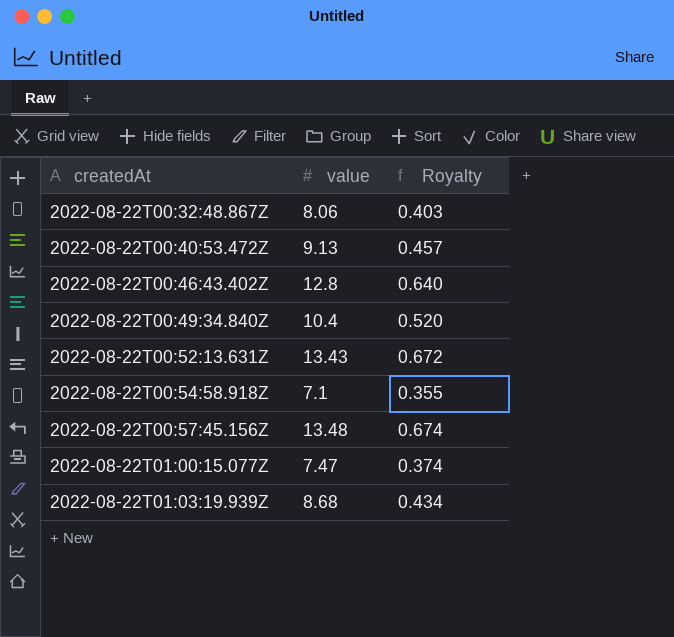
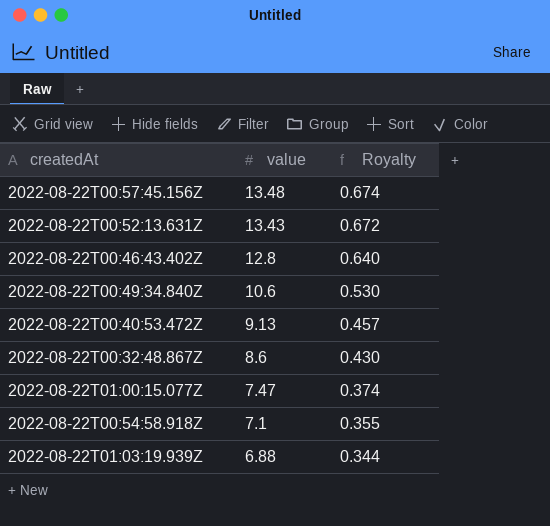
row order: createdAt ascending -> value descending
2022-08-22T00:49:34.840Z | value: 10.4 -> 10.6
2022-08-22T00:49:34.840Z | Royalty: 0.520 -> 0.530
2022-08-22T00:32:48.867Z | value: 8.06 -> 8.6
2022-08-22T00:32:48.867Z | Royalty: 0.403 -> 0.430
2022-08-22T01:03:19.939Z | value: 8.68 -> 6.88
2022-08-22T01:03:19.939Z | Royalty: 0.434 -> 0.344

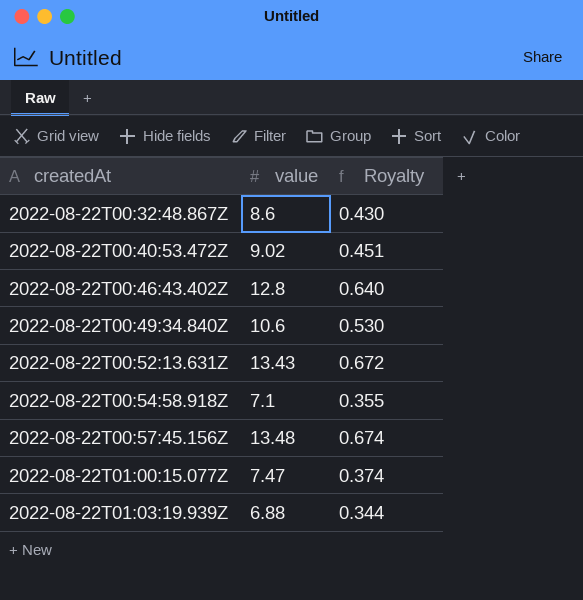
row order: value descending -> createdAt ascending
2022-08-22T00:40:53.472Z | value: 9.13 -> 9.02
2022-08-22T00:40:53.472Z | Royalty: 0.457 -> 0.451

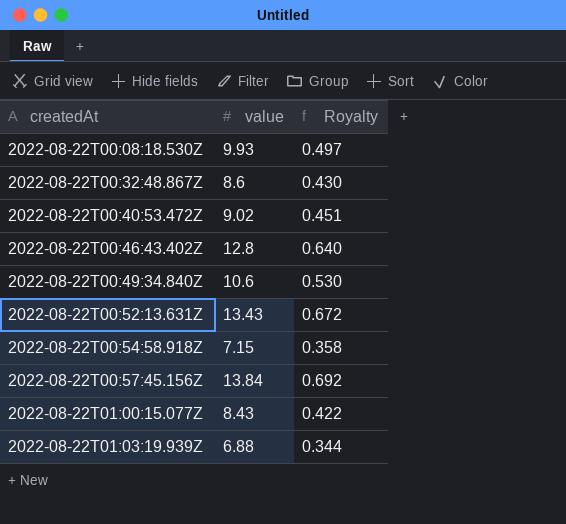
row 2022-08-22T00:08:18.530Z: none -> 9.93 | 0.497
2022-08-22T00:54:58.918Z | value: 7.1 -> 7.15
2022-08-22T00:54:58.918Z | Royalty: 0.355 -> 0.358
2022-08-22T00:57:45.156Z | value: 13.48 -> 13.84
2022-08-22T00:57:45.156Z | Royalty: 0.674 -> 0.692
2022-08-22T01:00:15.077Z | value: 7.47 -> 8.43
2022-08-22T01:00:15.077Z | Royalty: 0.374 -> 0.422

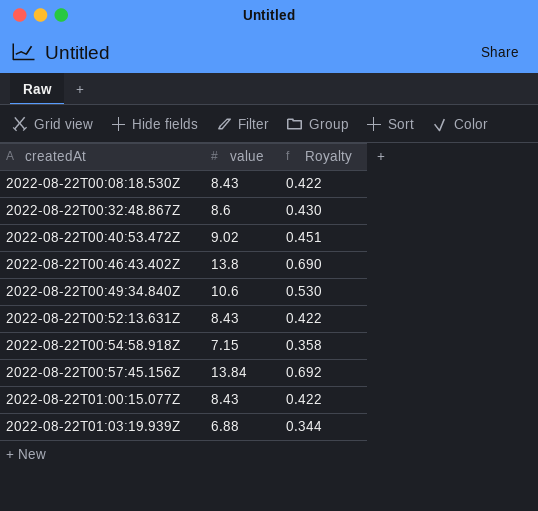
2022-08-22T00:08:18.530Z | value: 9.93 -> 8.43
2022-08-22T00:08:18.530Z | Royalty: 0.497 -> 0.422
2022-08-22T00:46:43.402Z | value: 12.8 -> 13.8
2022-08-22T00:46:43.402Z | Royalty: 0.640 -> 0.690
2022-08-22T00:52:13.631Z | value: 13.43 -> 8.43
2022-08-22T00:52:13.631Z | Royalty: 0.672 -> 0.422

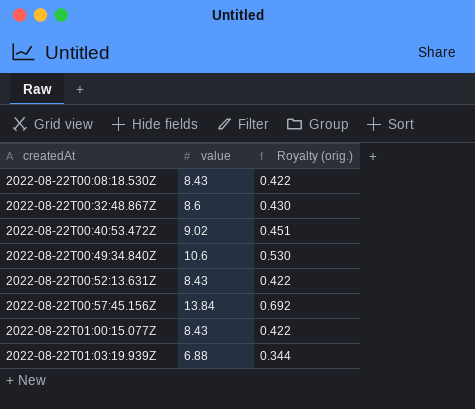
column name: Royalty -> Royalty (orig.)
row 2022-08-22T00:46:43.402Z: 13.8 | 0.690 -> none
row 2022-08-22T00:54:58.918Z: 7.15 | 0.358 -> none

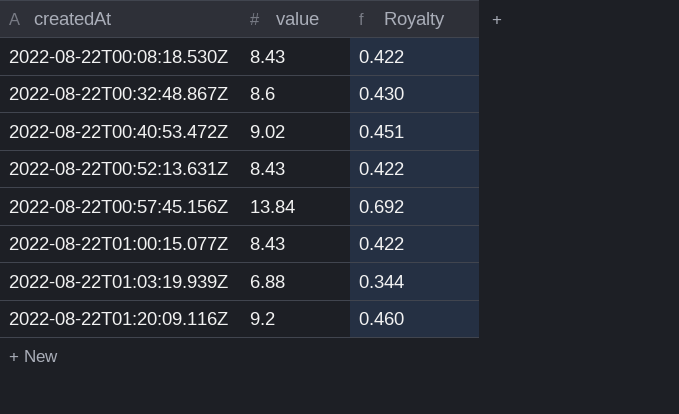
column name: Royalty (orig.) -> Royalty
row 2022-08-22T00:49:34.840Z: 10.6 | 0.530 -> none
row 2022-08-22T01:20:09.116Z: none -> 9.2 | 0.460

